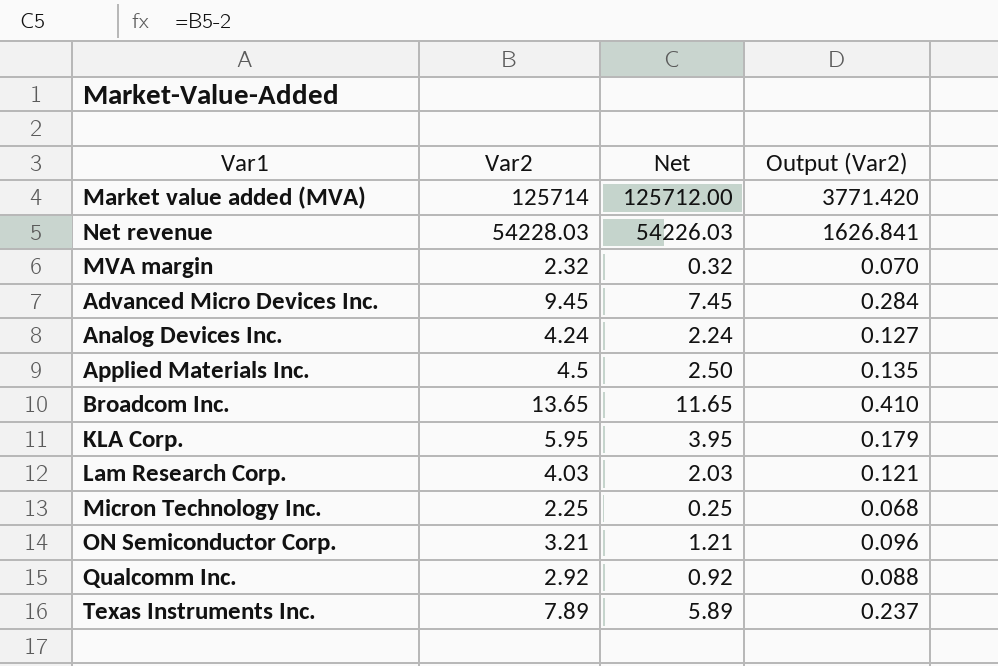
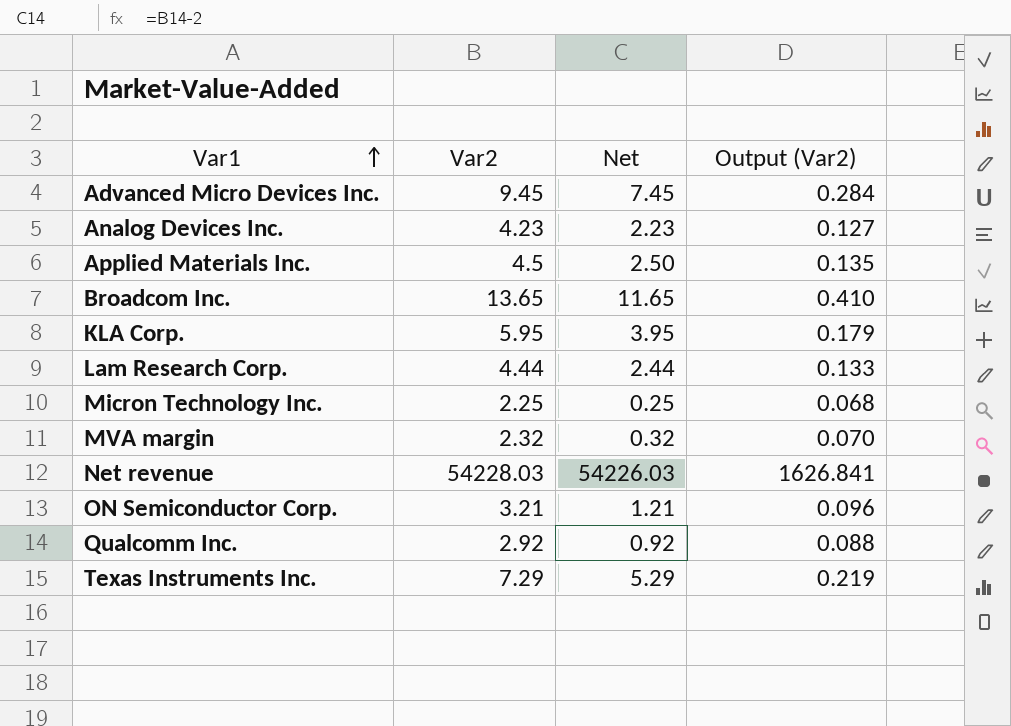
row order: none -> Var1 ascending
row Market value added (MVA): 125714 | 125712.00 | 3771.420 -> none
Analog Devices Inc. | Var2: 4.24 -> 4.23
Analog Devices Inc. | Net: 2.24 -> 2.23
Lam Research Corp. | Var2: 4.03 -> 4.44
Lam Research Corp. | Net: 2.03 -> 2.44
Lam Research Corp. | Output (Var2): 0.121 -> 0.133
Texas Instruments Inc. | Var2: 7.89 -> 7.29
Texas Instruments Inc. | Net: 5.89 -> 5.29
Texas Instruments Inc. | Output (Var2): 0.237 -> 0.219

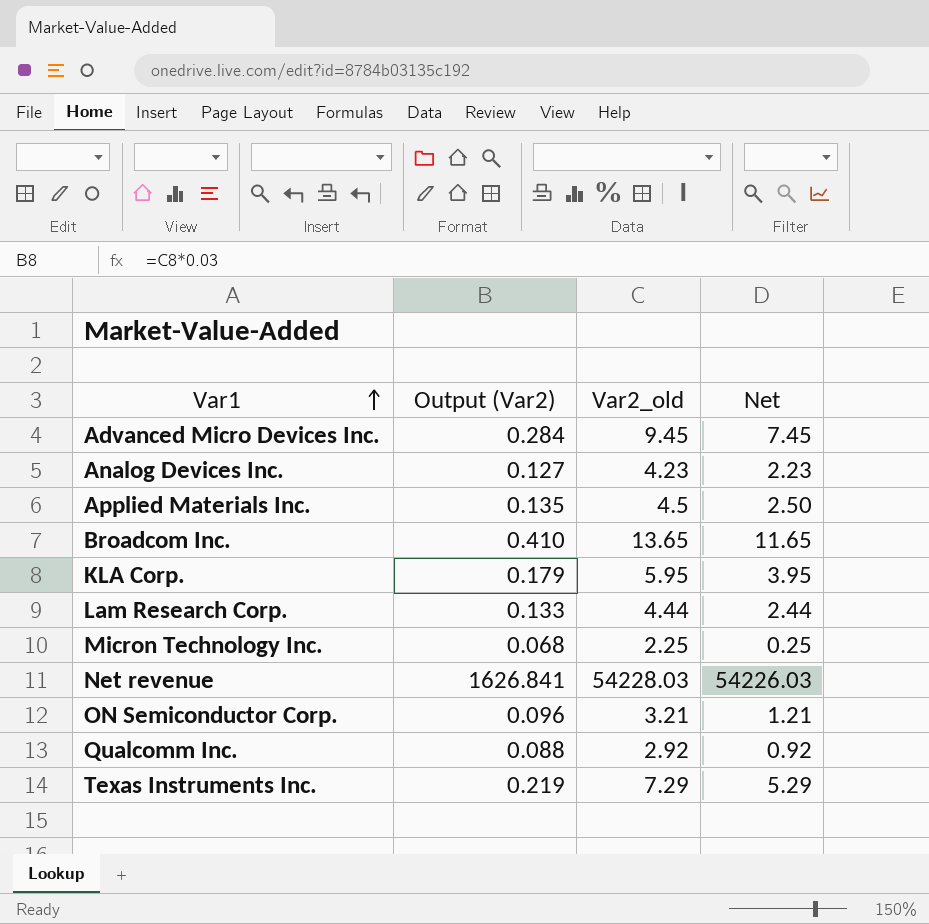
column Output (Var2) | position: 4 -> 2
column name: Var2 -> Var2_old
row MVA margin: 2.32 | 0.32 | 0.070 -> none

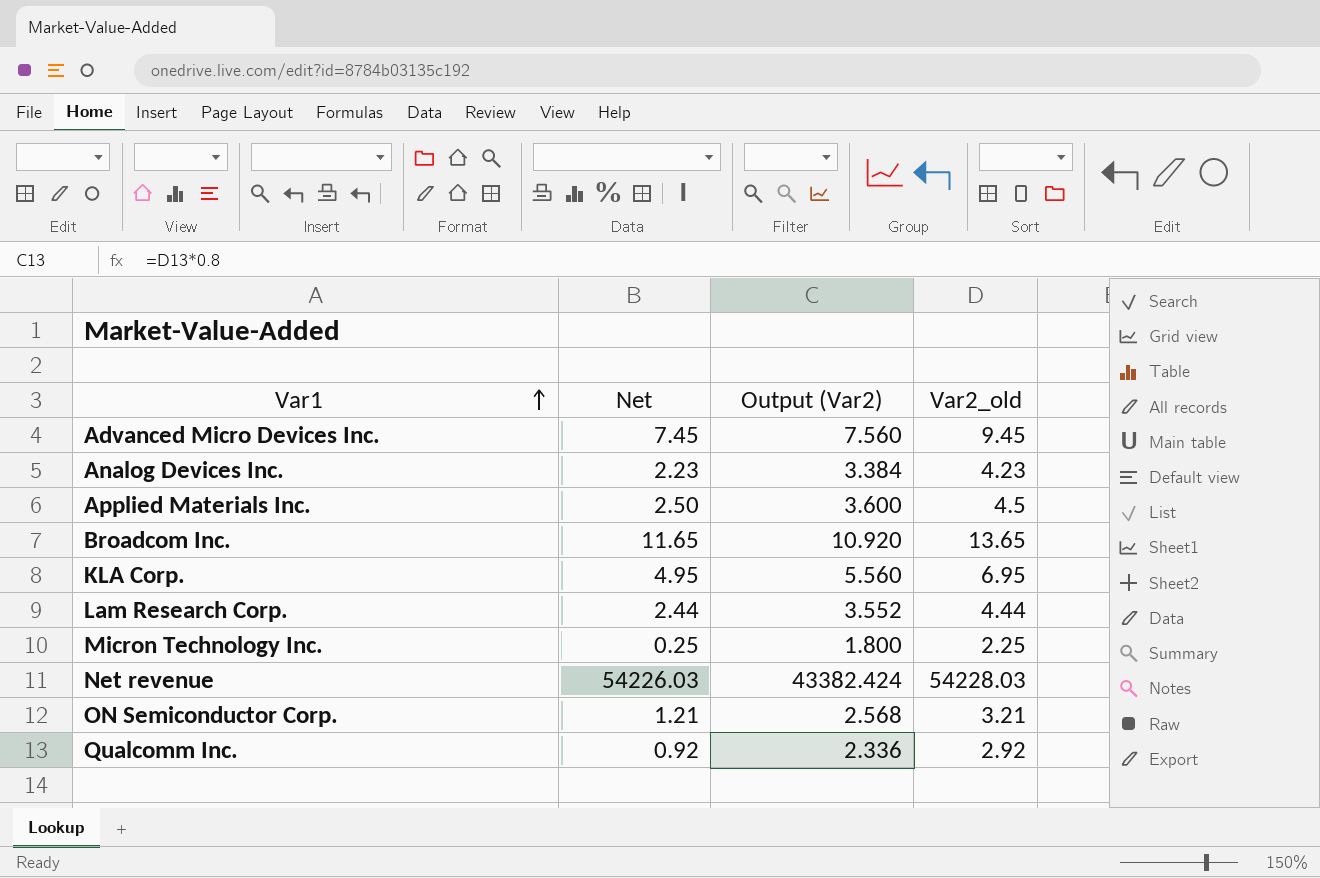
column Net | position: 4 -> 2
column Output (Var2) | formula: [Var2_old] * 0.03 -> [Var2_old] * 0.8
row Texas Instruments Inc.: 0.219 | 7.29 | 5.29 -> none
KLA Corp. | Net: 3.95 -> 4.95
KLA Corp. | Var2_old: 5.95 -> 6.95

